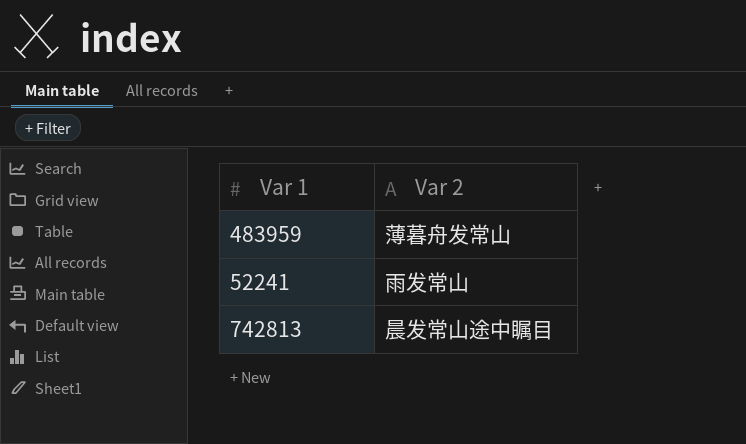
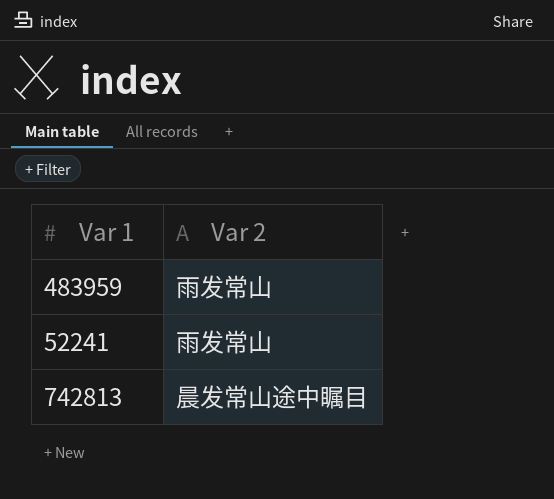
483959 | Var 2: 薄暮舟发常山 -> 雨发常山

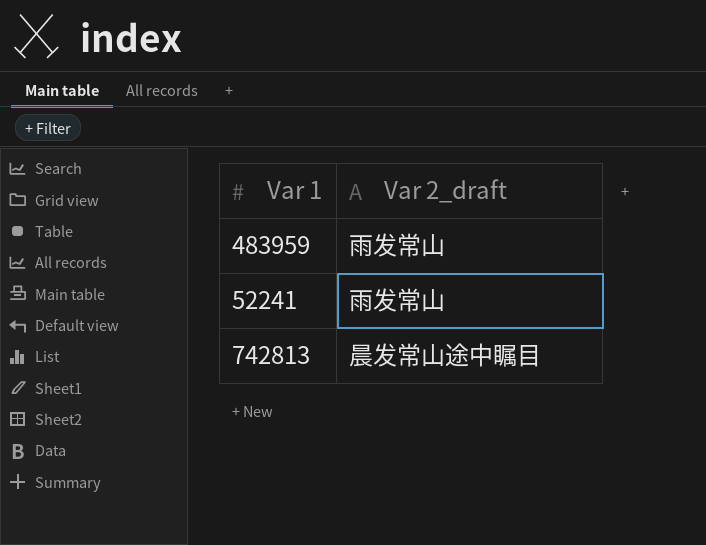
column name: Var 2 -> Var 2_draft

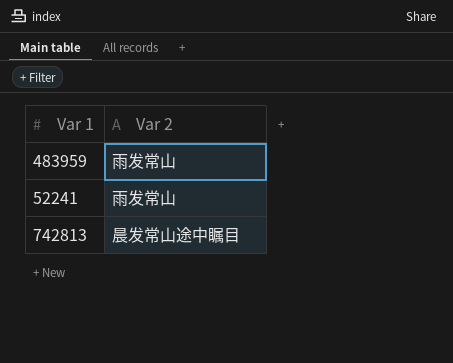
column name: Var 2_draft -> Var 2

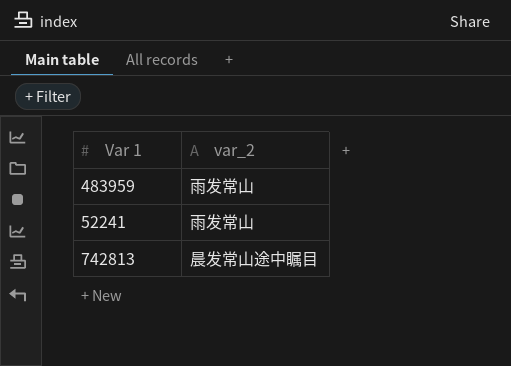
column name: Var 2 -> var_2

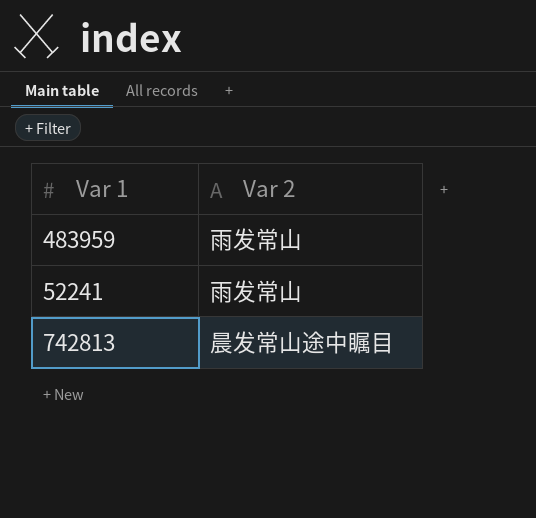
column name: var_2 -> Var 2

